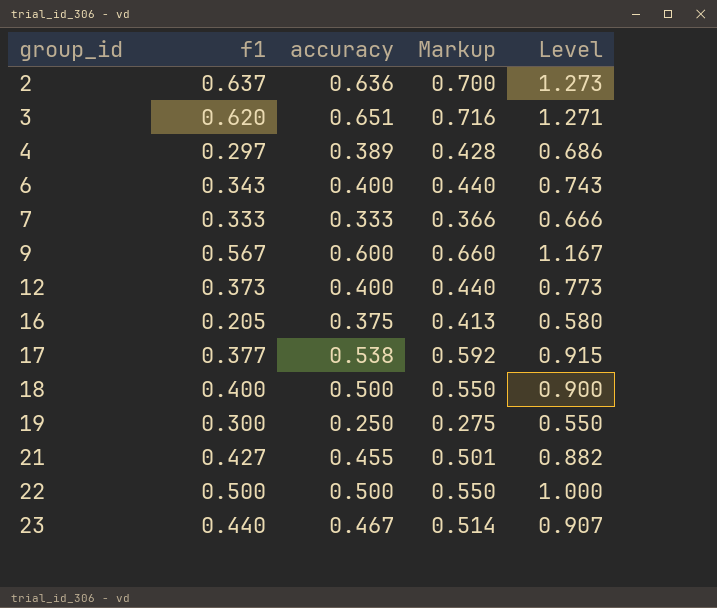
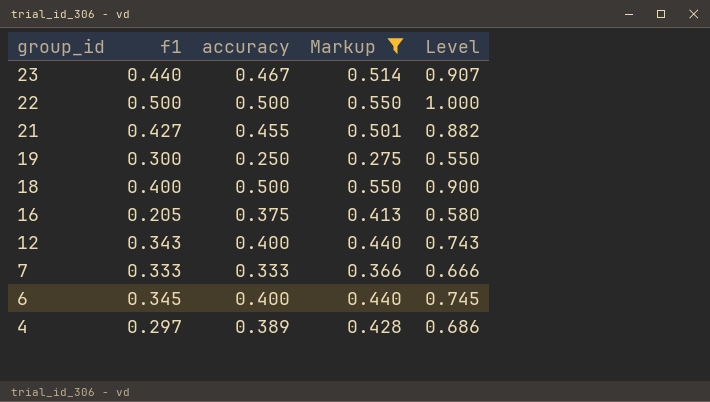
filter: none -> Markup <= 0.550
row order: group_id ascending -> group_id descending
12 | f1: 0.373 -> 0.343
12 | Level: 0.773 -> 0.743
6 | f1: 0.343 -> 0.345
6 | Level: 0.743 -> 0.745

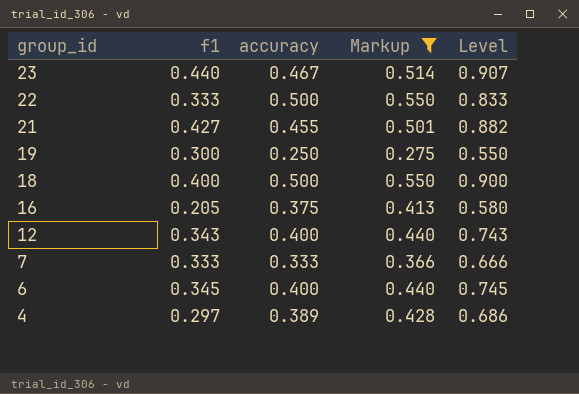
22 | f1: 0.500 -> 0.333
22 | Level: 1.000 -> 0.833

